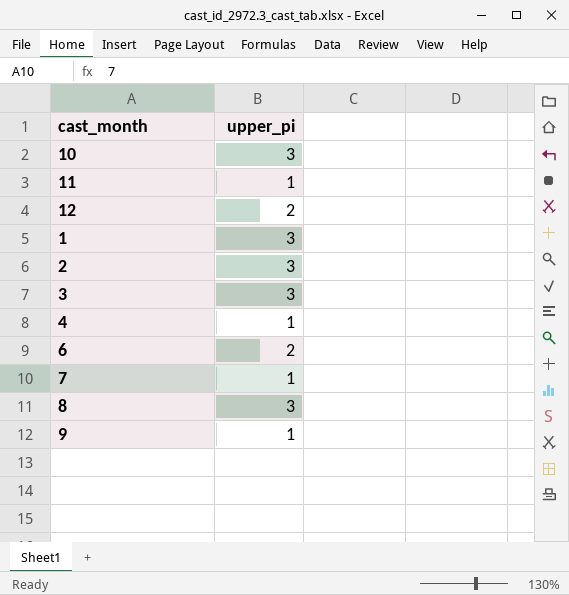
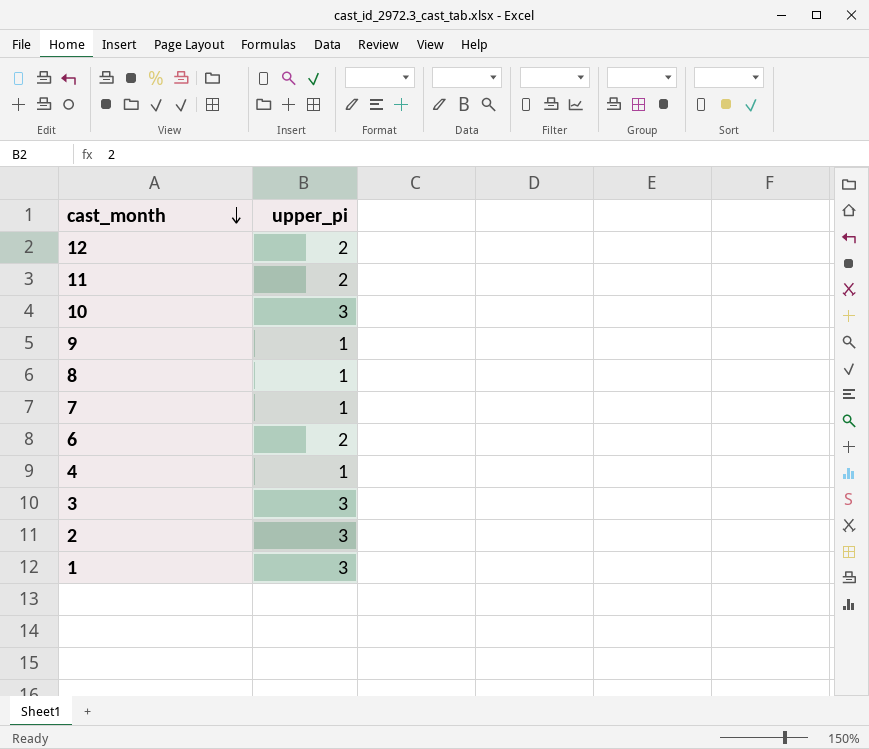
row order: none -> cast_month descending
11 | upper_pi: 1 -> 2
8 | upper_pi: 3 -> 1

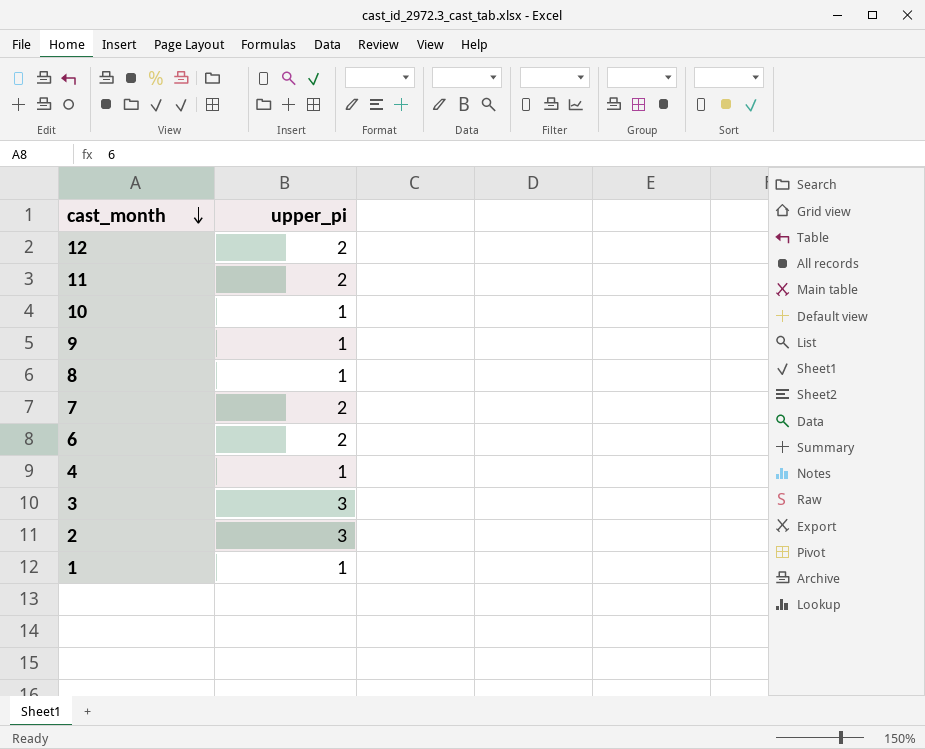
10 | upper_pi: 3 -> 1
7 | upper_pi: 1 -> 2
1 | upper_pi: 3 -> 1

